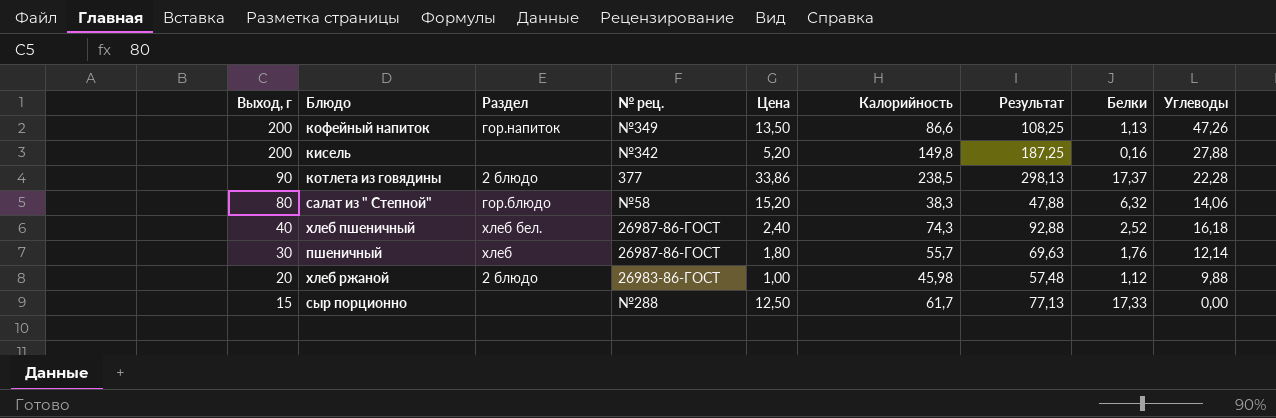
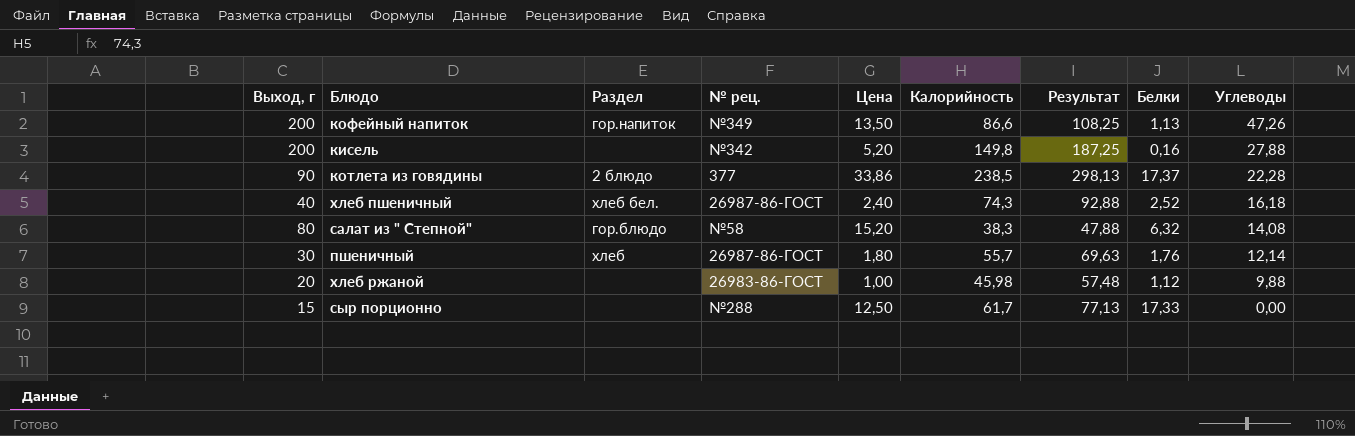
row order: Выход, г descending -> Углеводы descending
салат из " Степной" | Углеводы: 14,06 -> 14,08
хлеб ржаной | Раздел: 2 блюдо -> none

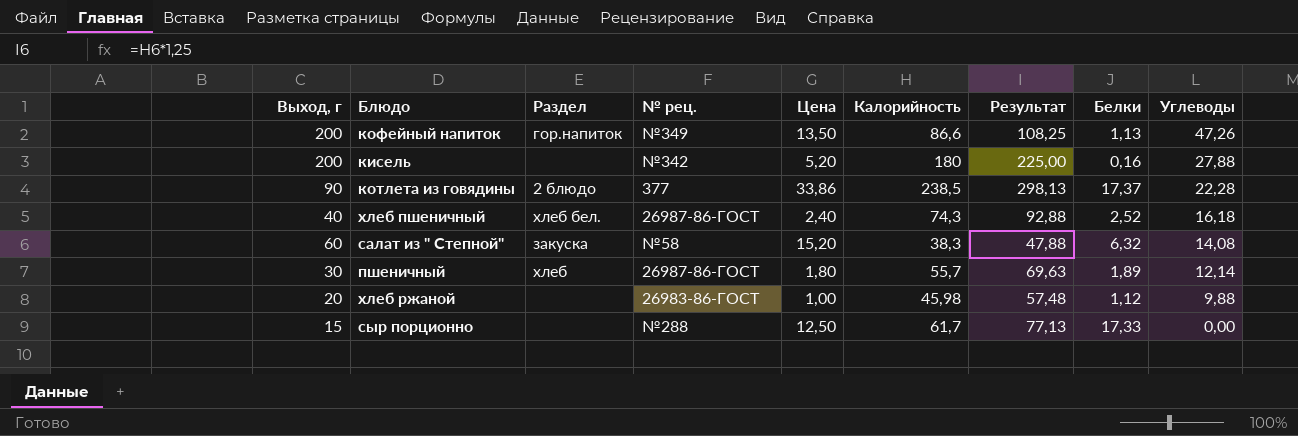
кисель | Калорийность: 149,8 -> 180
кисель | Результат: 187,25 -> 225,00
салат из " Степной" | Выход, г: 80 -> 60
салат из " Степной" | Раздел: гор.блюдо -> закуска
пшеничный | Белки: 1,76 -> 1,89

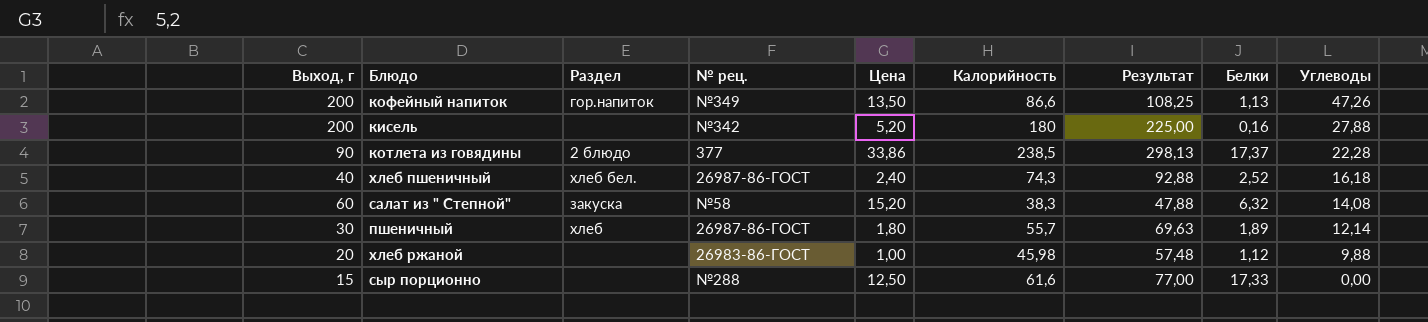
сыр порционно | Калорийность: 61,7 -> 61,6
сыр порционно | Результат: 77,13 -> 77,00

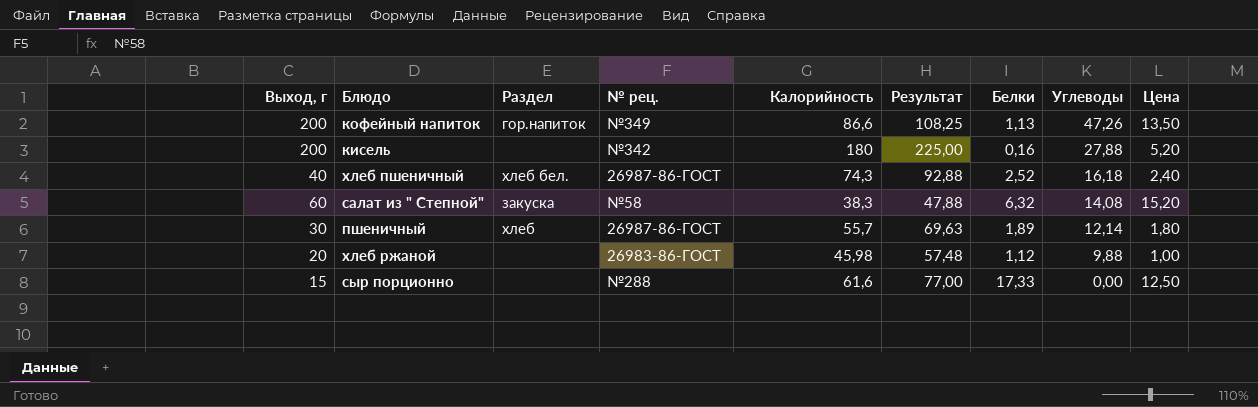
column Цена | position: 5 -> 9
row котлета из говядины: 90 | 2 блюдо | 377 | 33,86 | 238,5 | 298,13 | 17,37 | 22,28 -> none

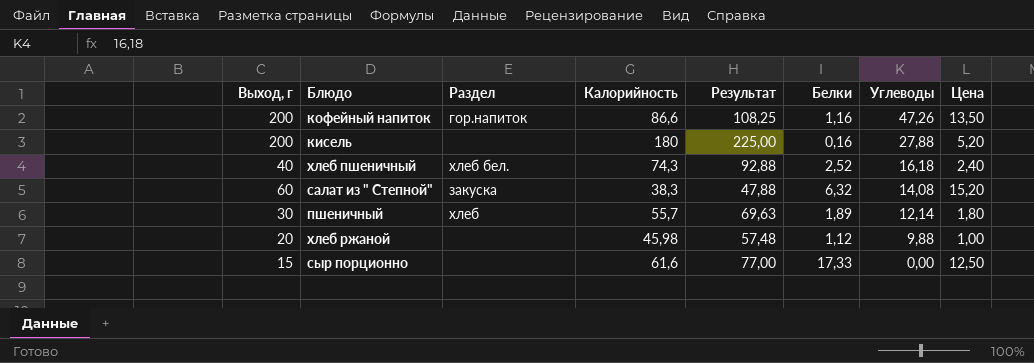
column № рец. | position: 4 -> none
кофейный напиток | Белки: 1,13 -> 1,16

